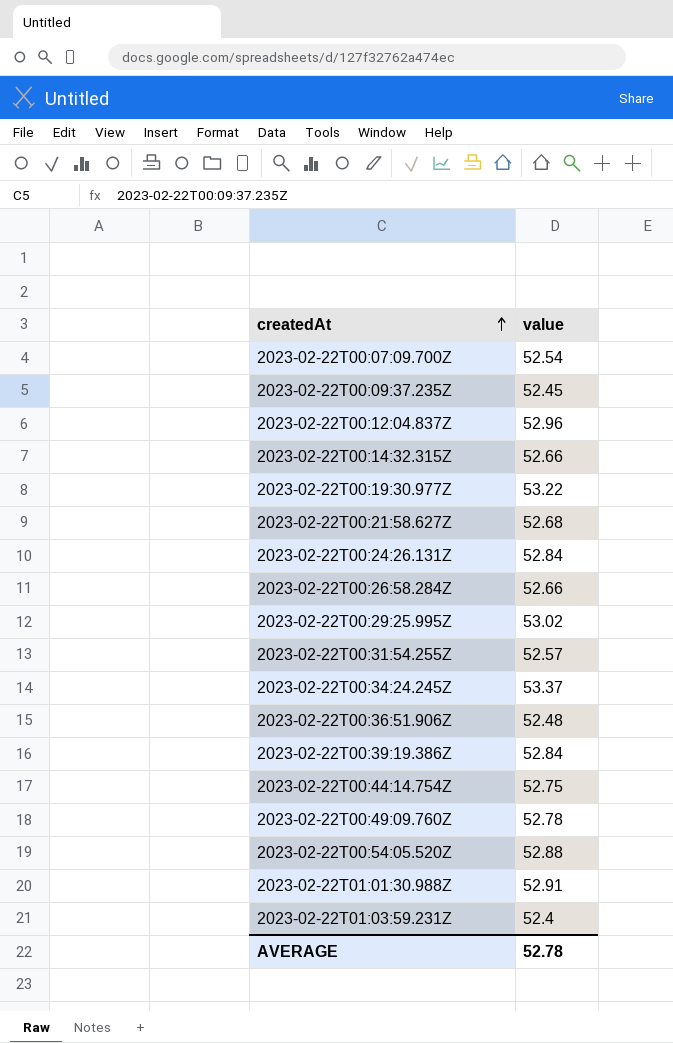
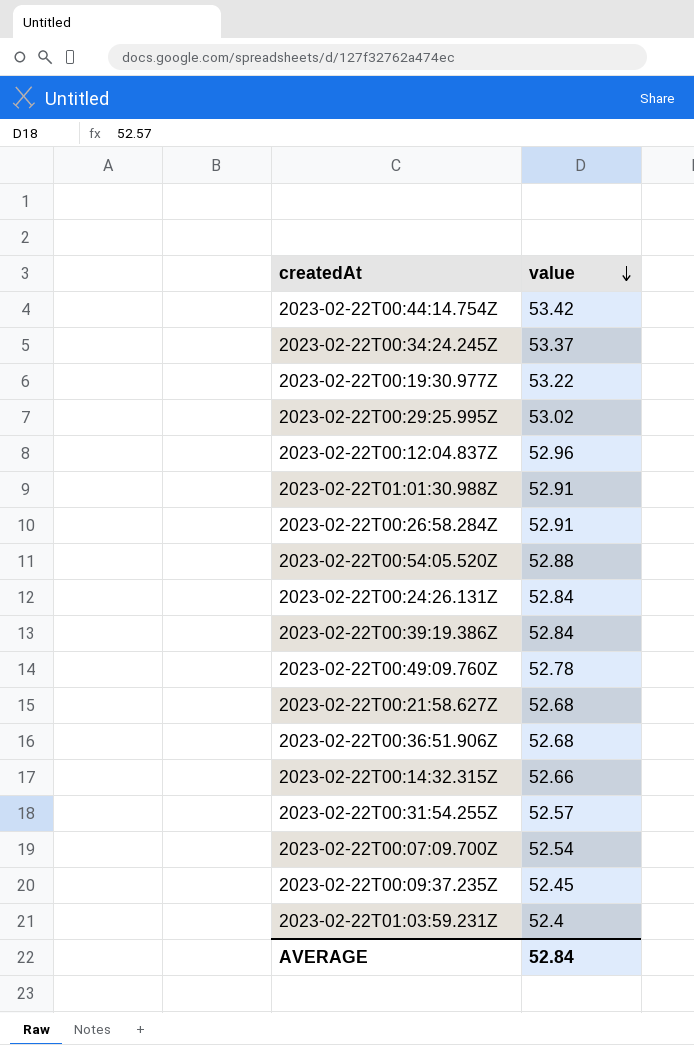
row order: createdAt ascending -> value descending
2023-02-22T00:44:14.754Z | value: 52.75 -> 53.42
2023-02-22T00:26:58.284Z | value: 52.66 -> 52.91
2023-02-22T00:36:51.906Z | value: 52.48 -> 52.68
AVERAGE | value: 52.78 -> 52.84

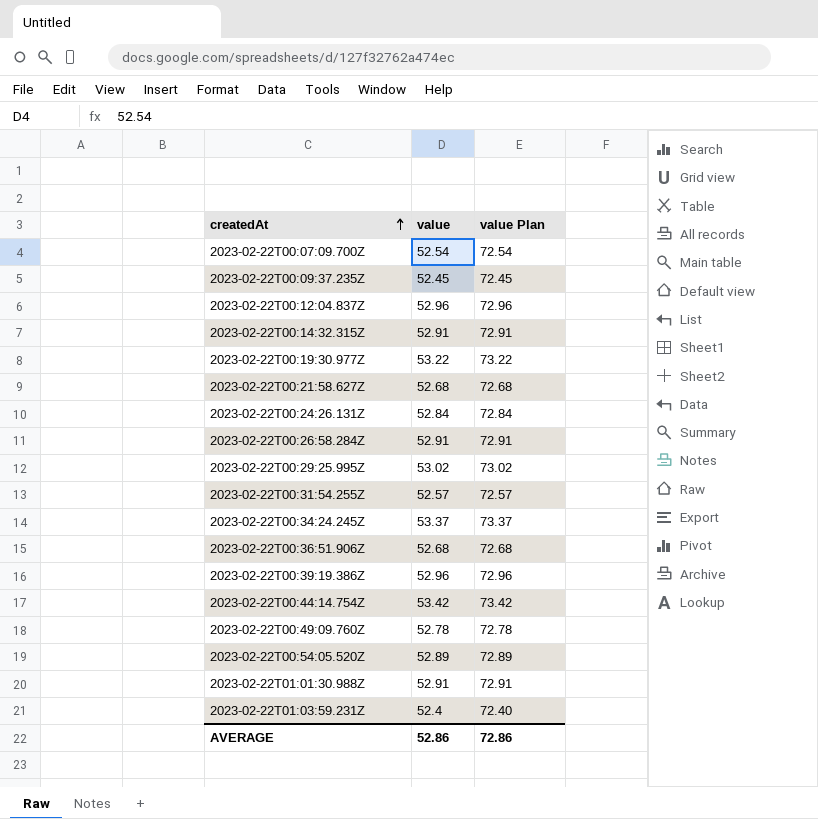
row order: value descending -> createdAt ascending
column value Plan | formula: none -> [value] + 20
2023-02-22T00:14:32.315Z | value: 52.66 -> 52.91
2023-02-22T00:39:19.386Z | value: 52.84 -> 52.96
2023-02-22T00:54:05.520Z | value: 52.88 -> 52.89
AVERAGE | value: 52.84 -> 52.86

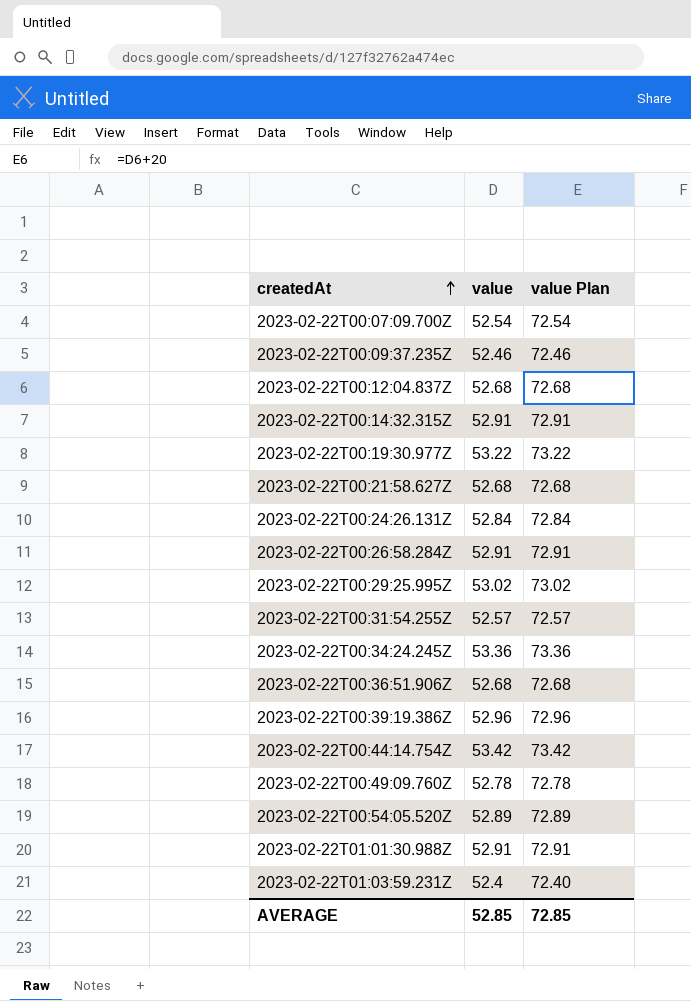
2023-02-22T00:09:37.235Z | value: 52.45 -> 52.46
2023-02-22T00:09:37.235Z | value Plan: 72.45 -> 72.46
2023-02-22T00:12:04.837Z | value: 52.96 -> 52.68
2023-02-22T00:12:04.837Z | value Plan: 72.96 -> 72.68
2023-02-22T00:34:24.245Z | value: 53.37 -> 53.36
2023-02-22T00:34:24.245Z | value Plan: 73.37 -> 73.36
AVERAGE | value: 52.86 -> 52.85
AVERAGE | value Plan: 72.86 -> 72.85

